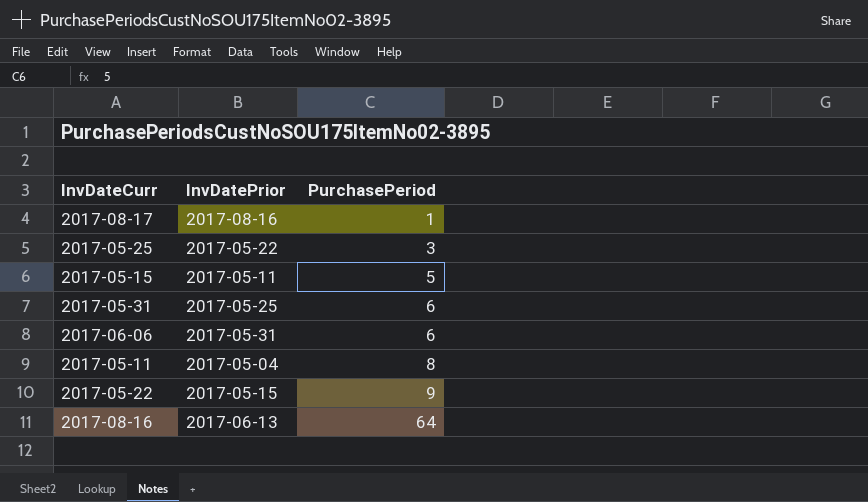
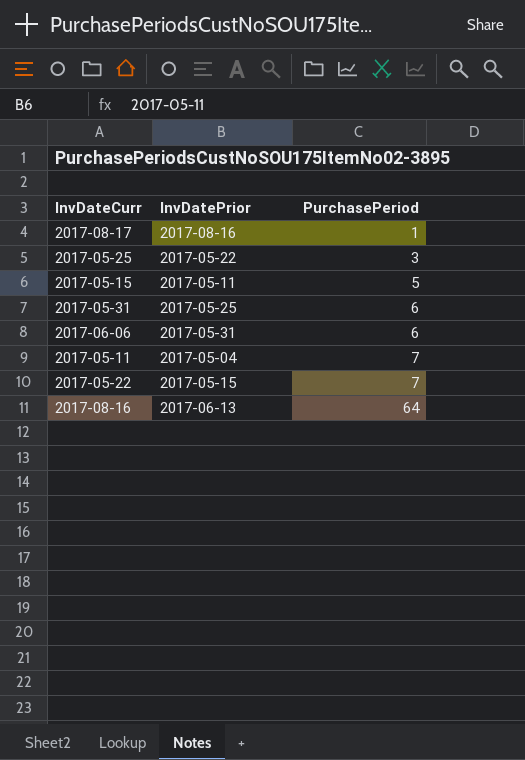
2017-05-11 | PurchasePeriod: 8 -> 7
2017-05-22 | PurchasePeriod: 9 -> 7

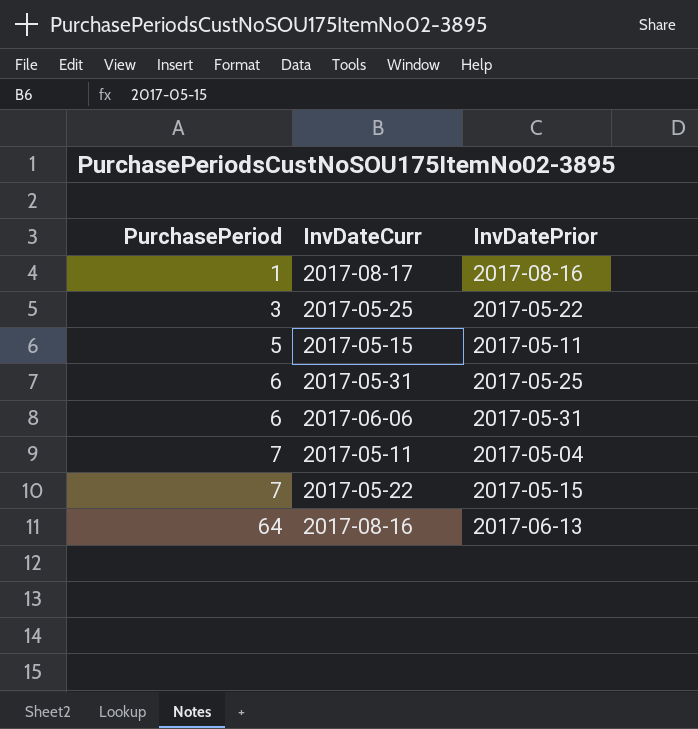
column PurchasePeriod | position: 3 -> 1

